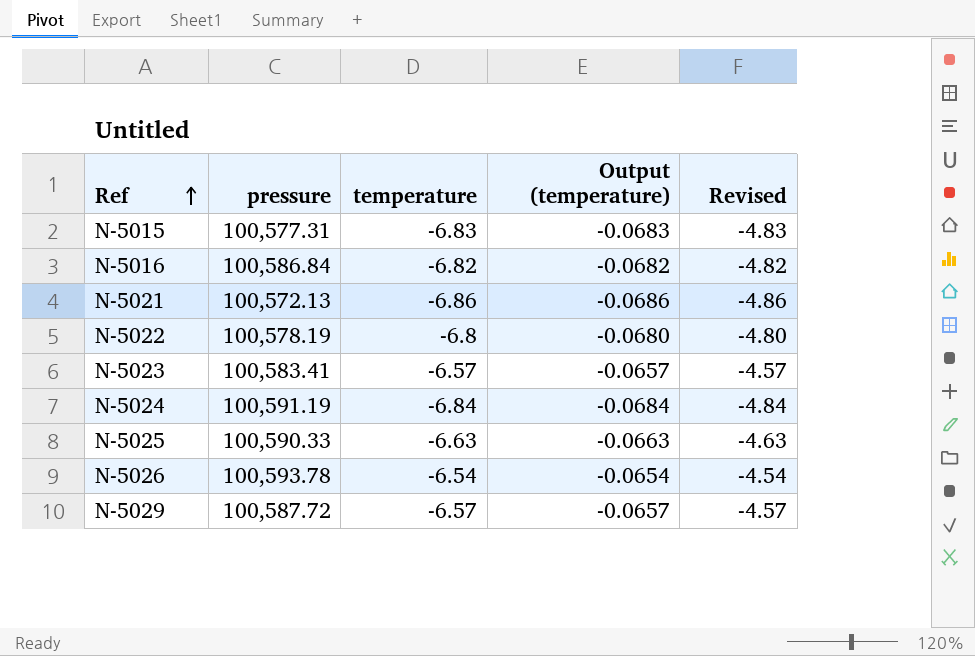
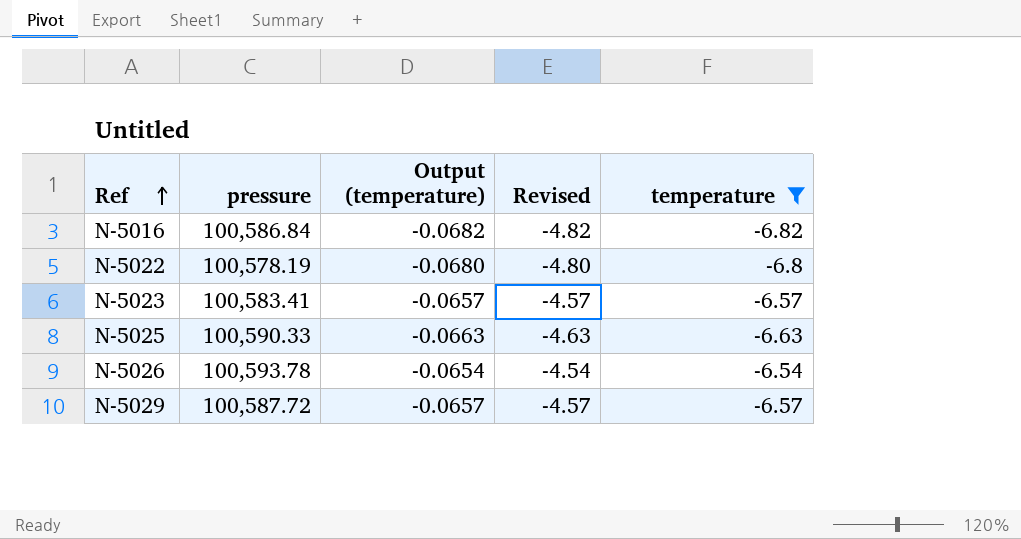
filter: none -> temperature >= -6.82
column temperature | position: 3 -> 5

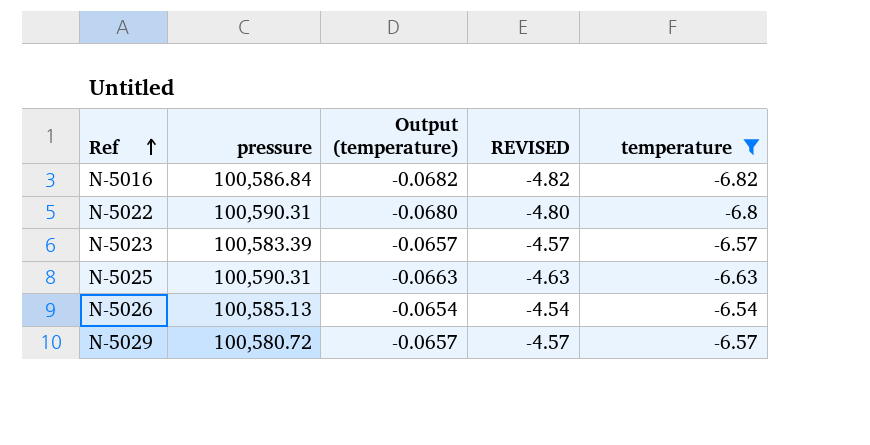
column name: Revised -> REVISED
N-5022 | pressure: 100,578.19 -> 100,590.31
N-5023 | pressure: 100,583.41 -> 100,583.39
N-5025 | pressure: 100,590.33 -> 100,590.31
N-5026 | pressure: 100,593.78 -> 100,585.13
N-5029 | pressure: 100,587.72 -> 100,580.72

